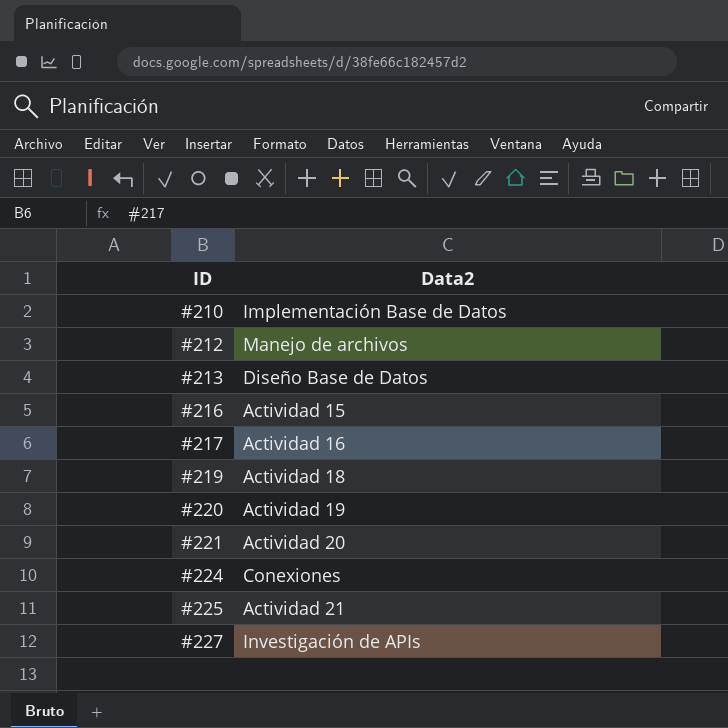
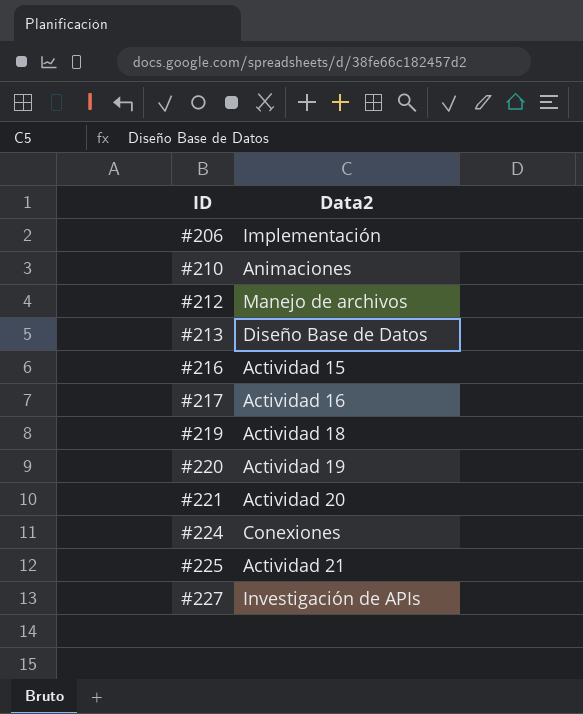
row #206: none -> Implementación
#210 | Data2: Implementación Base de Datos -> Animaciones

